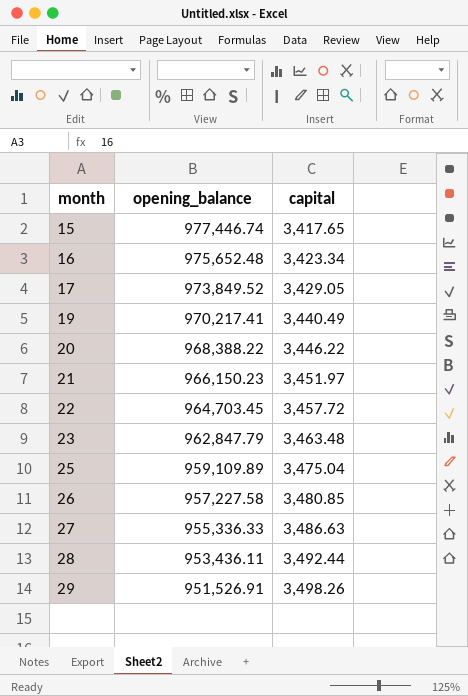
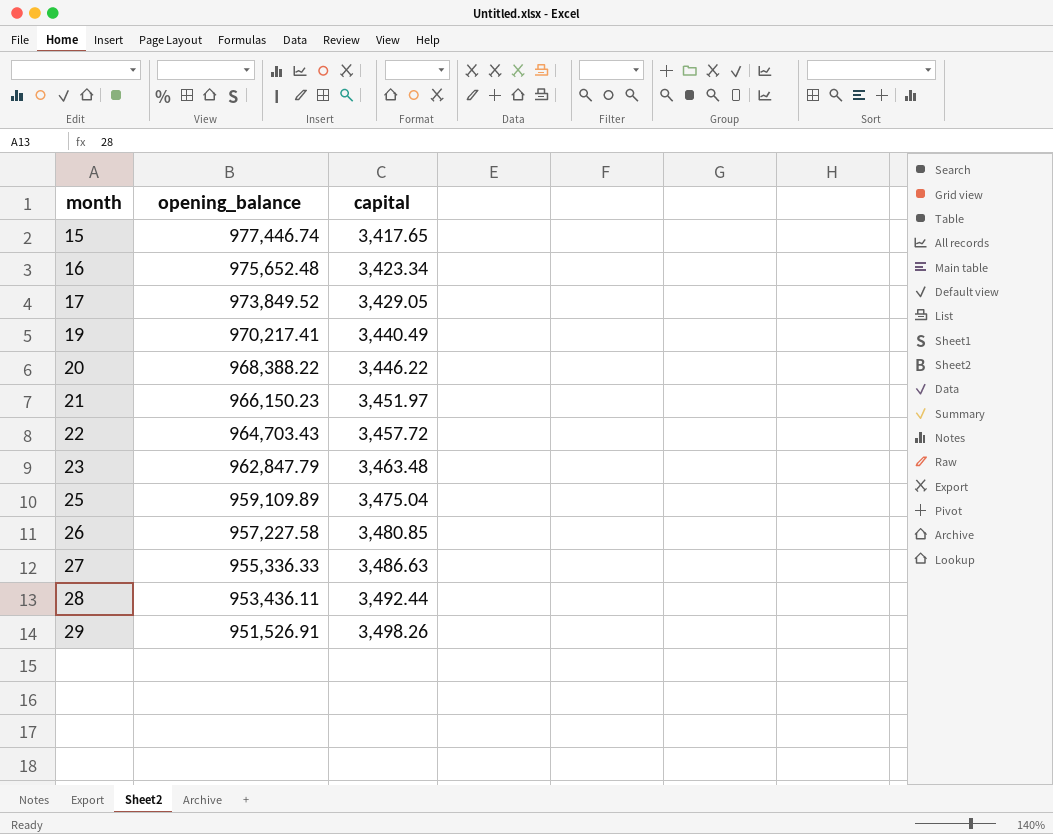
22 | opening_balance: 964,703.45 -> 964,703.43

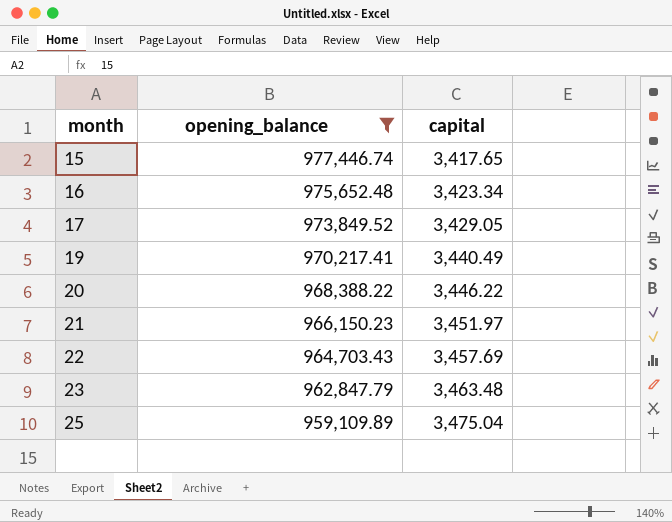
filter: none -> opening_balance >= 959,109.89
22 | capital: 3,457.72 -> 3,457.69

